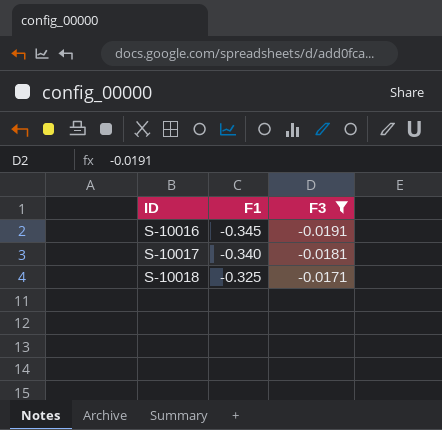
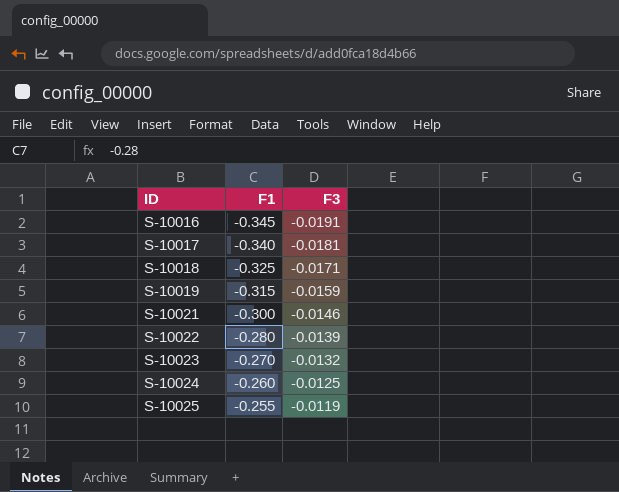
filter: F3 <= -0.0171 -> none

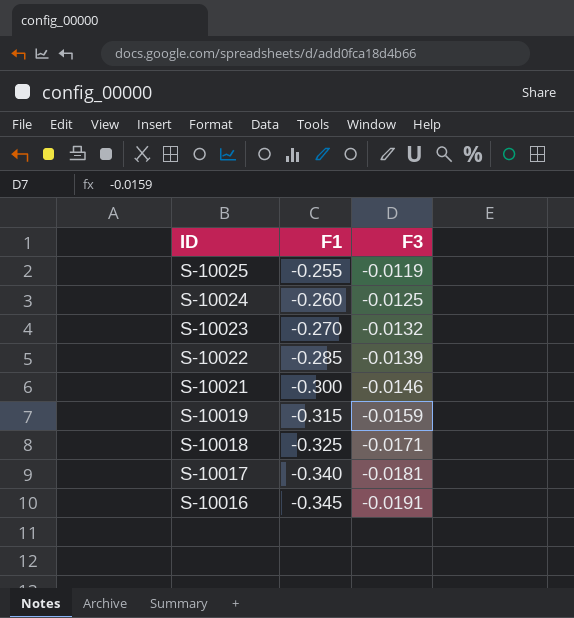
row order: ID ascending -> ID descending
S-10022 | F1: -0.280 -> -0.285

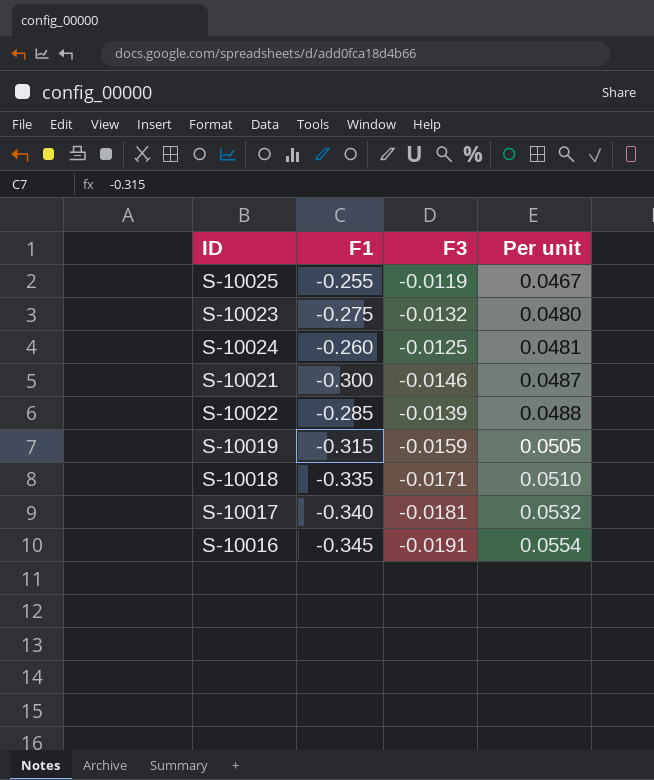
row order: ID descending -> Per unit ascending
column Per unit | formula: none -> [F3] / [F1]
S-10023 | F1: -0.270 -> -0.275
S-10018 | F1: -0.325 -> -0.335

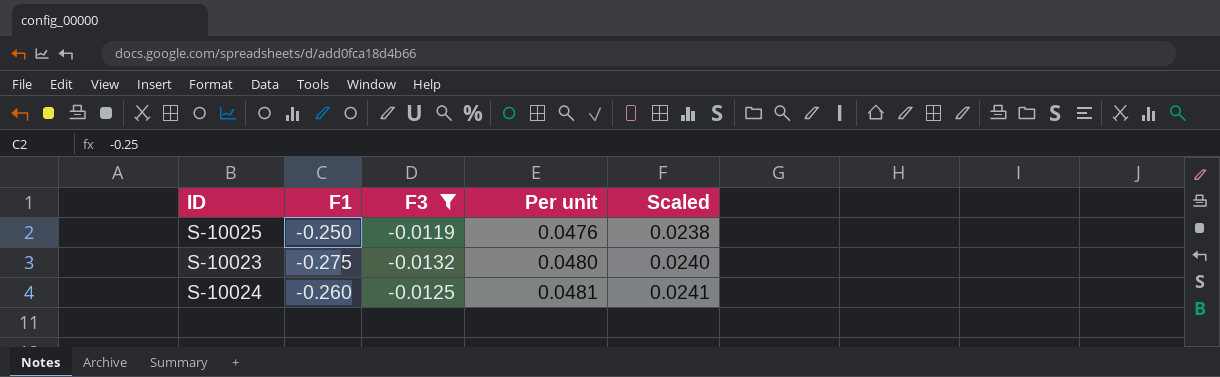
filter: none -> F3 >= -0.0132
column Scaled | formula: none -> [Per unit] * 0.5
S-10025 | F1: -0.255 -> -0.250
S-10025 | Per unit: 0.0467 -> 0.0476

